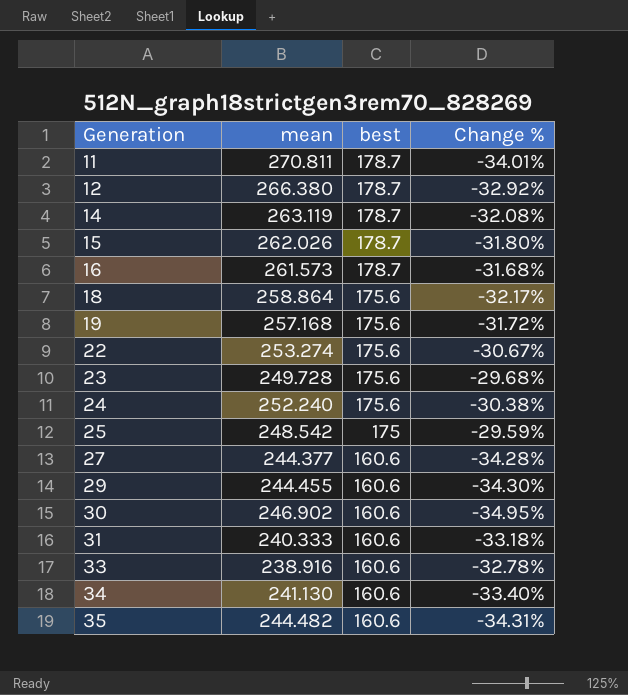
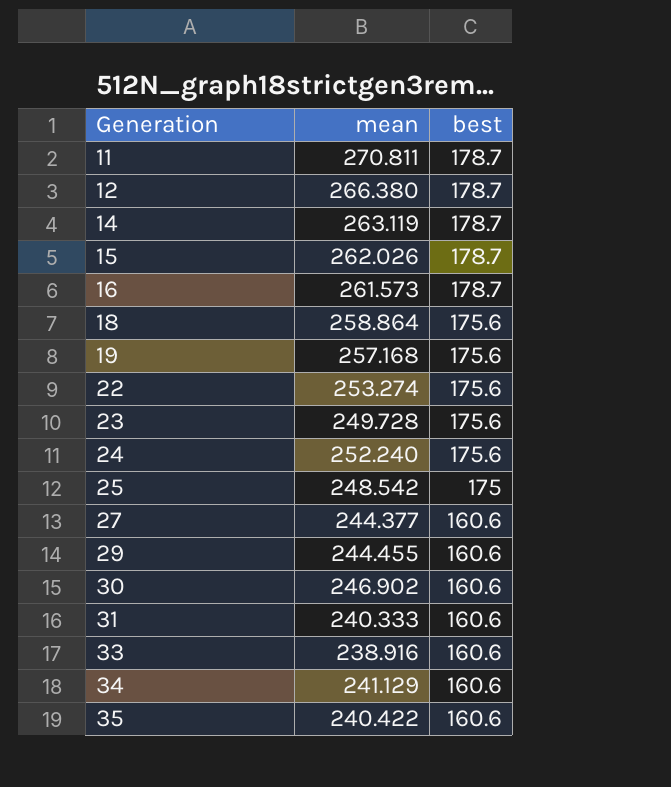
column Change % | formula: ([best] - [mean]) / [mean] -> none
34 | mean: 241.130 -> 241.129
35 | mean: 244.482 -> 240.422

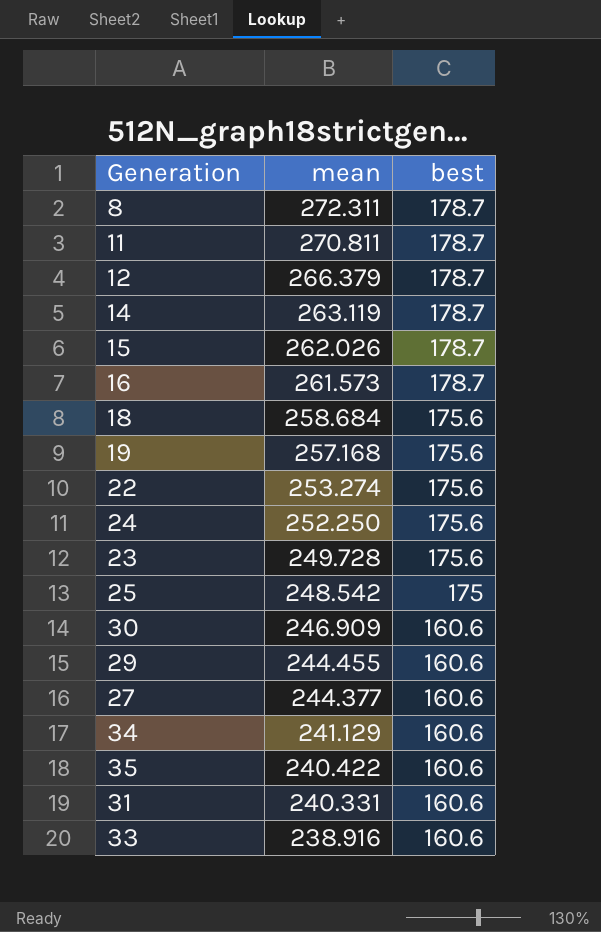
row order: Generation ascending -> mean descending
row 8: none -> 272.311 | 178.7
12 | mean: 266.380 -> 266.379
18 | mean: 258.864 -> 258.684
24 | mean: 252.240 -> 252.250
30 | mean: 246.902 -> 246.909
31 | mean: 240.333 -> 240.331

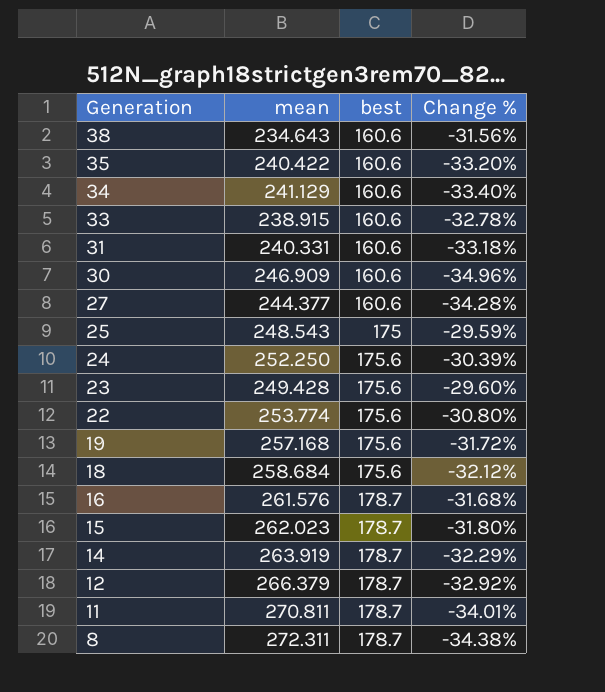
row order: mean descending -> Generation descending
column Change % | formula: none -> ([best] - [mean]) / [mean]
row 29: 244.455 | 160.6 -> none
row 38: none -> 234.643 | 160.6 | -31.56%
33 | mean: 238.916 -> 238.915
25 | mean: 248.542 -> 248.543
23 | mean: 249.728 -> 249.428
22 | mean: 253.274 -> 253.774
16 | mean: 261.573 -> 261.576
15 | mean: 262.026 -> 262.023
14 | mean: 263.119 -> 263.919

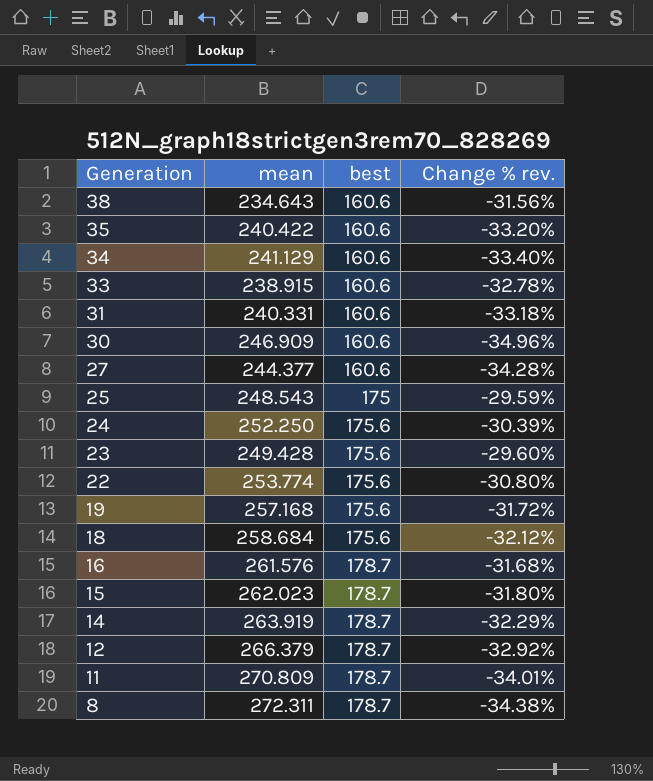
column name: Change % -> Change % rev.
11 | mean: 270.811 -> 270.809

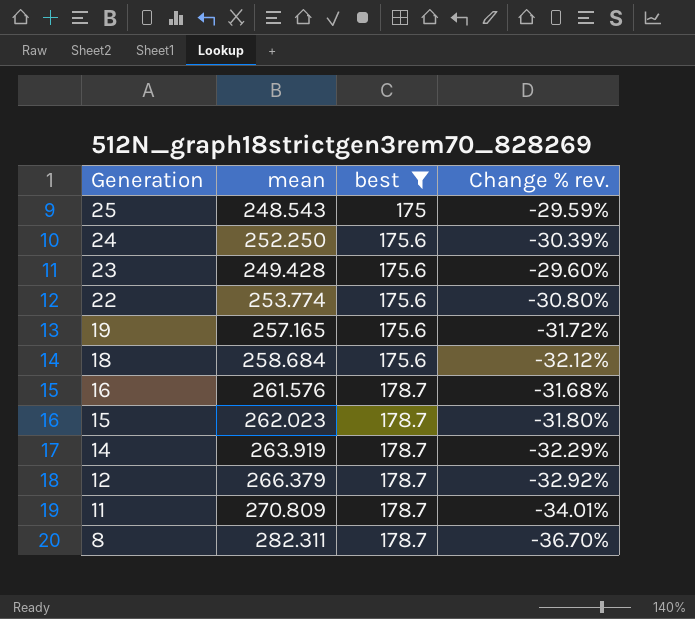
filter: none -> best != 160.6
19 | mean: 257.168 -> 257.165
8 | mean: 272.311 -> 282.311
8 | Change % rev.: -34.38% -> -36.70%

